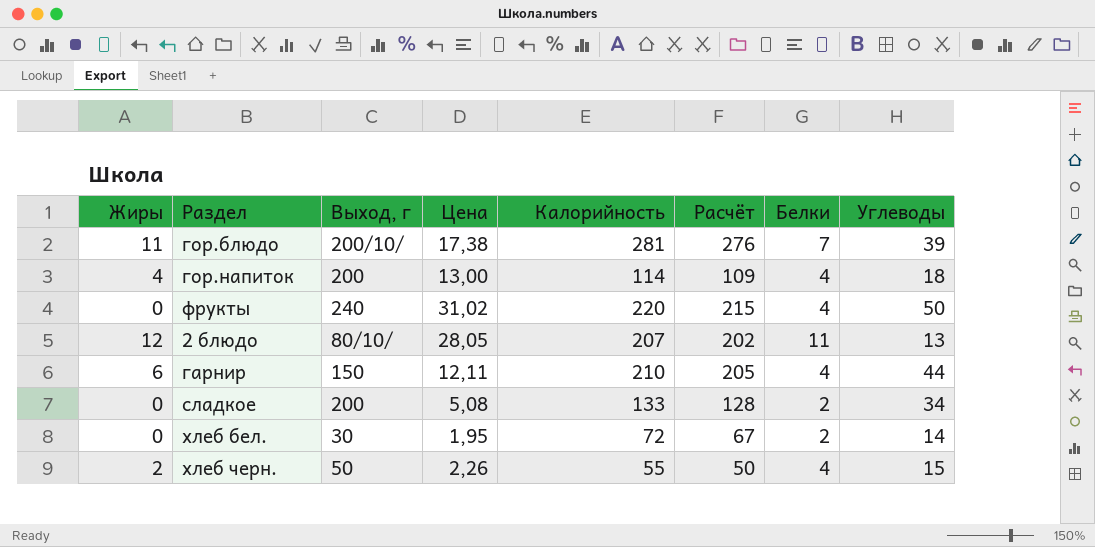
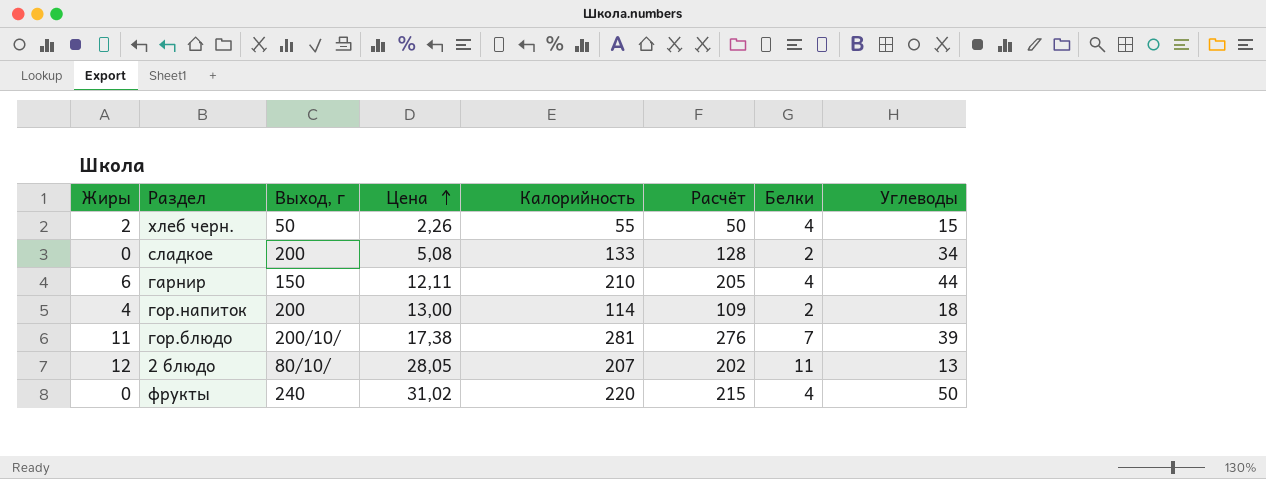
row order: none -> Цена ascending
row хлеб бел.: 0 | 30 | 1,95 | 72 | 67 | 2 | 14 -> none
гор.напиток | Белки: 4 -> 2

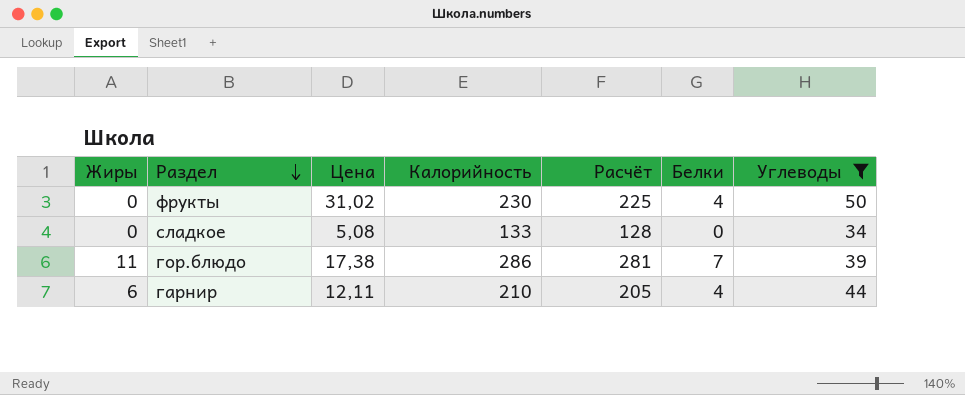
filter: none -> Углеводы >= 34
row order: Цена ascending -> Раздел descending
column Выход, г | position: 3 -> none
фрукты | Калорийность: 220 -> 230
фрукты | Расчёт: 215 -> 225
сладкое | Белки: 2 -> 0
гор.блюдо | Калорийность: 281 -> 286
гор.блюдо | Расчёт: 276 -> 281

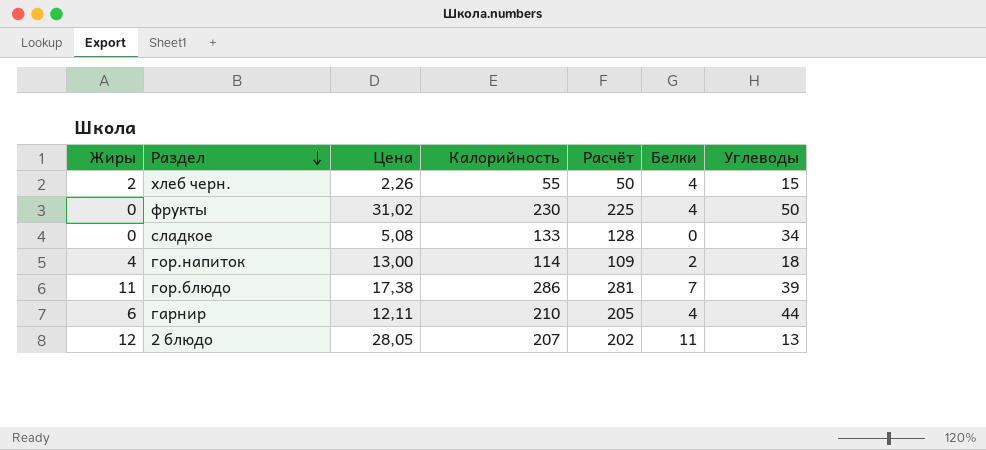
filter: Углеводы >= 34 -> none

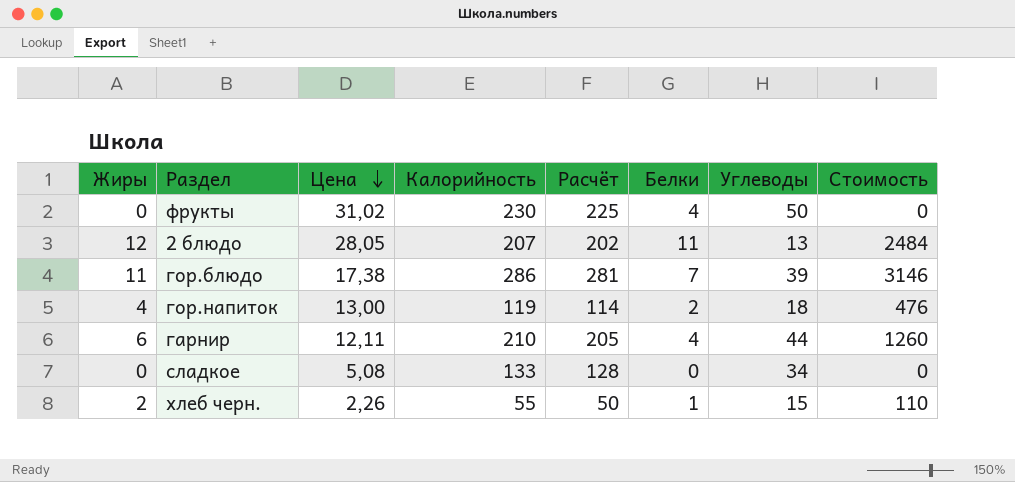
row order: Раздел descending -> Цена descending
column Стоимость | formula: none -> [Жиры] * [Калорийность]
гор.напиток | Калорийность: 114 -> 119
гор.напиток | Расчёт: 109 -> 114
хлеб черн. | Белки: 4 -> 1

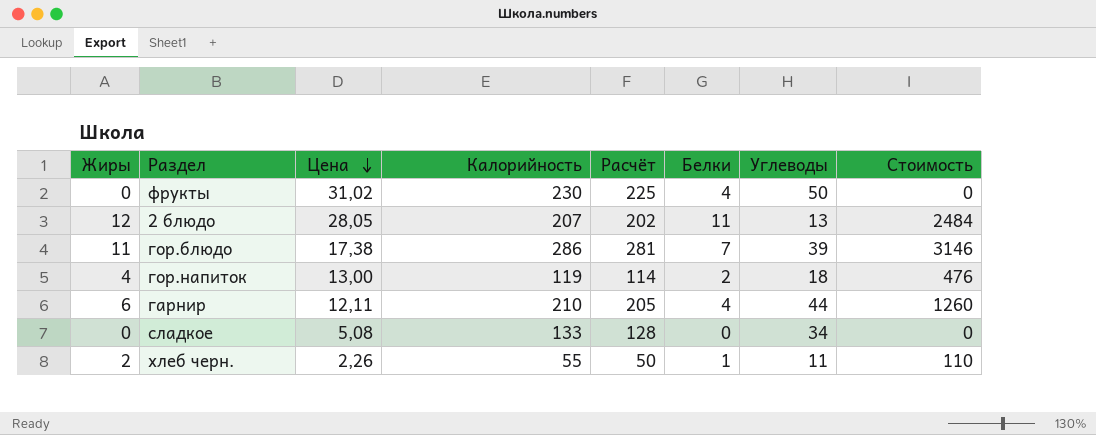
хлеб черн. | Углеводы: 15 -> 11

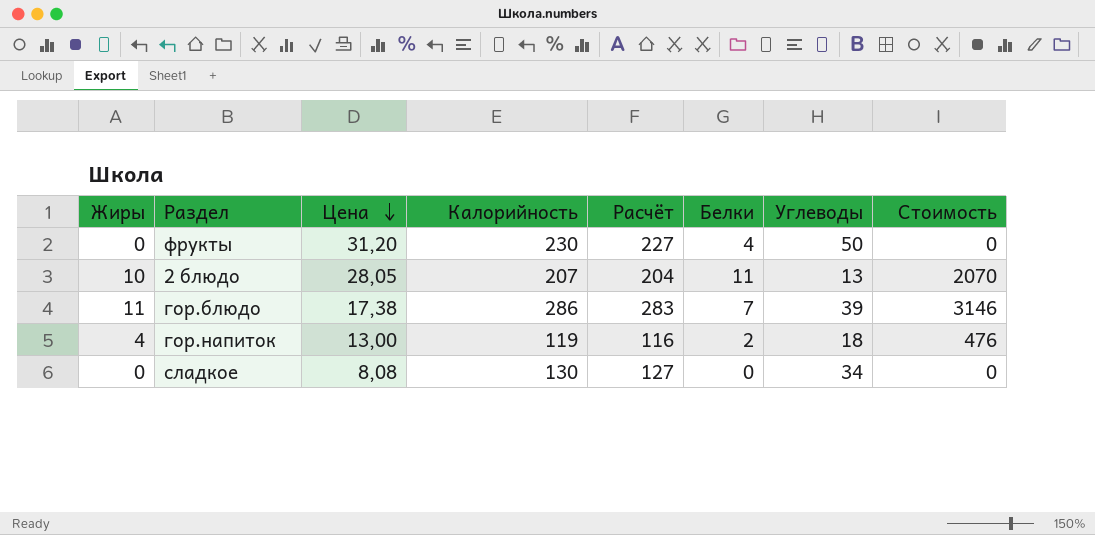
column Расчёт | formula: [Калорийность] - 5 -> [Калорийность] - 3
row гарнир: 6 | 12,11 | 210 | 205 | 4 | 44 | 1260 -> none
row хлеб черн.: 2 | 2,26 | 55 | 50 | 1 | 11 | 110 -> none
фрукты | Цена: 31,02 -> 31,20
2 блюдо | Жиры: 12 -> 10
2 блюдо | Стоимость: 2484 -> 2070
сладкое | Цена: 5,08 -> 8,08
сладкое | Калорийность: 133 -> 130

